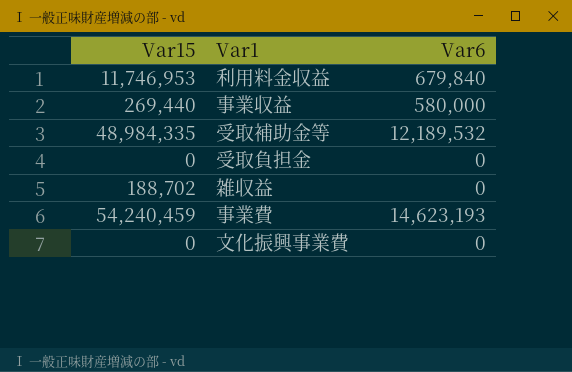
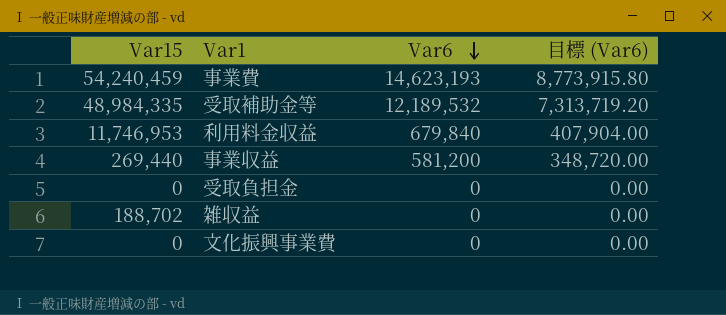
row order: none -> Var6 descending
column 目標 (Var6) | formula: none -> [Var6] * 0.6
事業収益 | Var6: 580,000 -> 581,200

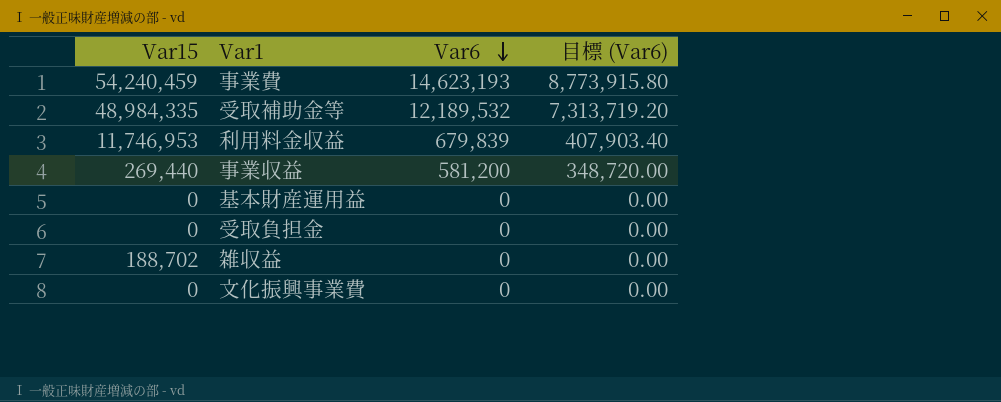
利用料金収益 | Var6: 679,840 -> 679,839
利用料金収益 | 目標 (Var6): 407,904.00 -> 407,903.40
row 基本財産運用益: none -> 0 | 0 | 0.00

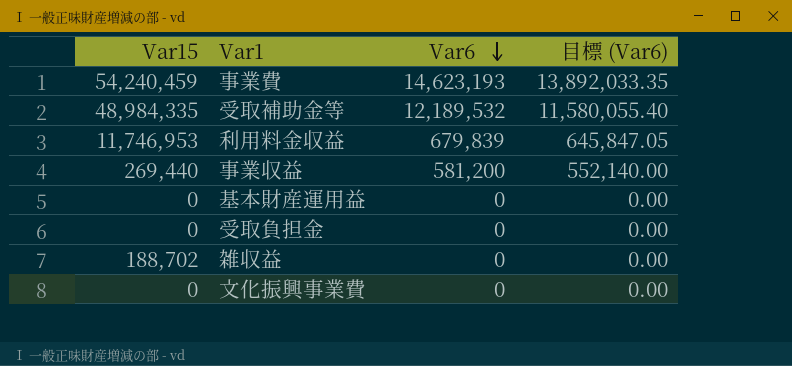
column 目標 (Var6) | formula: [Var6] * 0.6 -> [Var6] * 0.95

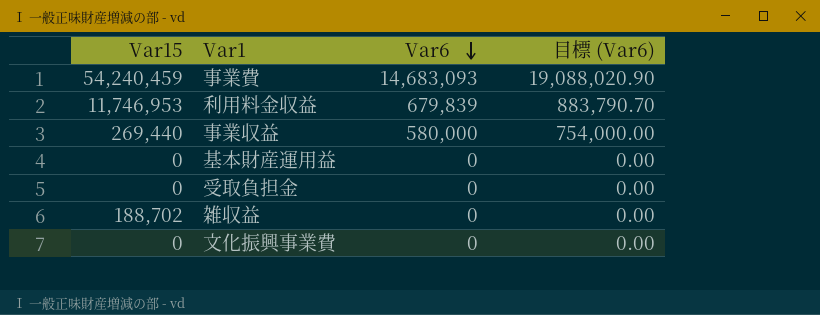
column 目標 (Var6) | formula: [Var6] * 0.95 -> [Var6] * 1.3
row 受取補助金等: 48,984,335 | 12,189,532 | 11,580,055.40 -> none
事業費 | Var6: 14,623,193 -> 14,683,093
事業収益 | Var6: 581,200 -> 580,000

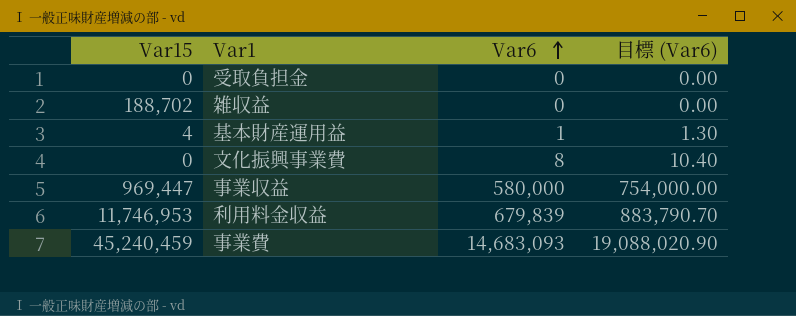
row order: Var6 descending -> Var6 ascending
基本財産運用益 | Var15: 0 -> 4
基本財産運用益 | Var6: 0 -> 1
基本財産運用益 | 目標 (Var6): 0.00 -> 1.30
文化振興事業費 | Var6: 0 -> 8
文化振興事業費 | 目標 (Var6): 0.00 -> 10.40
事業収益 | Var15: 269,440 -> 969,447
事業費 | Var15: 54,240,459 -> 45,240,459

